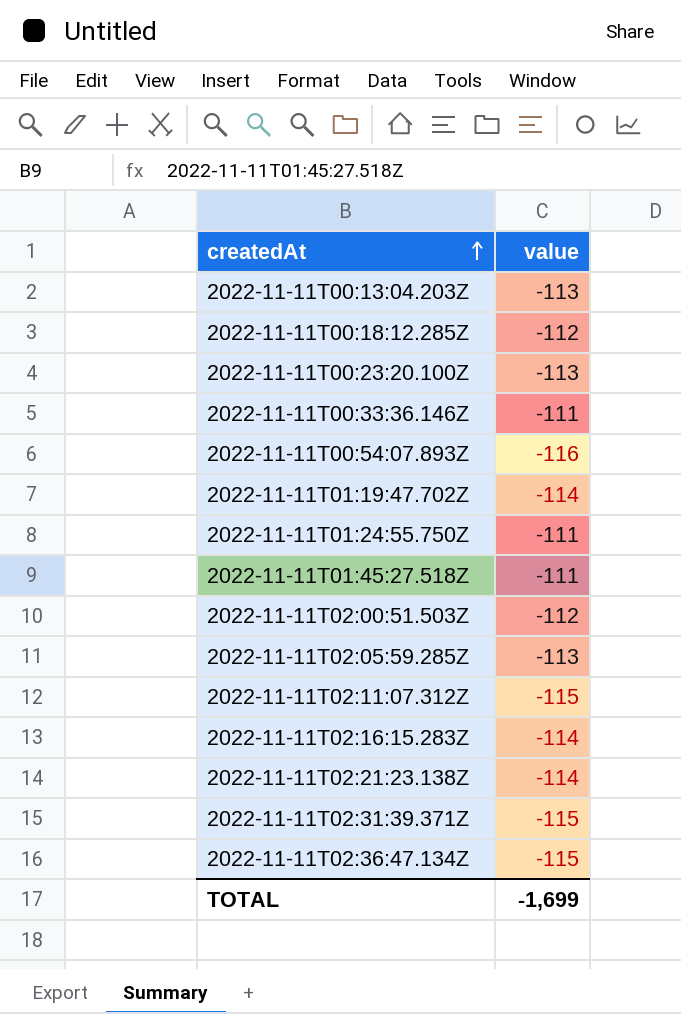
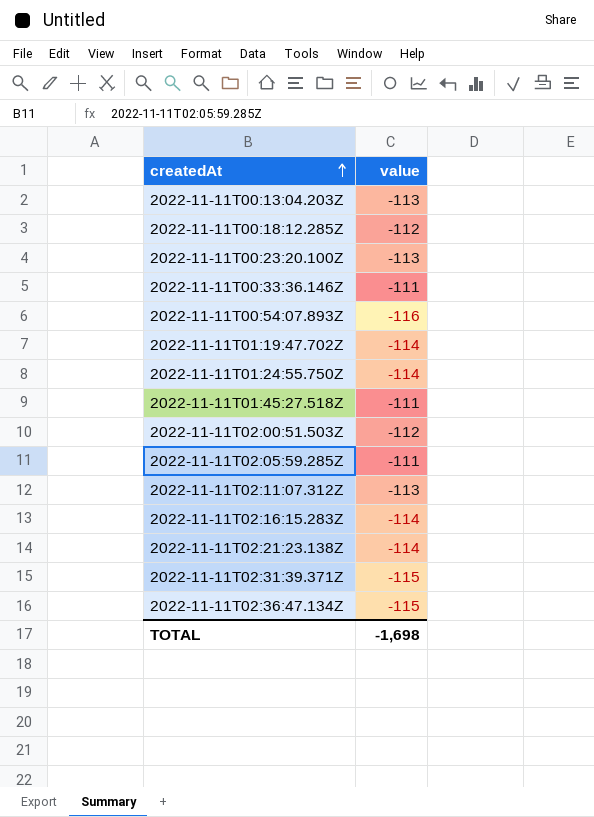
2022-11-11T01:24:55.750Z | value: -111 -> -114
2022-11-11T02:05:59.285Z | value: -113 -> -111
2022-11-11T02:11:07.312Z | value: -115 -> -113
TOTAL | value: -1,699 -> -1,698

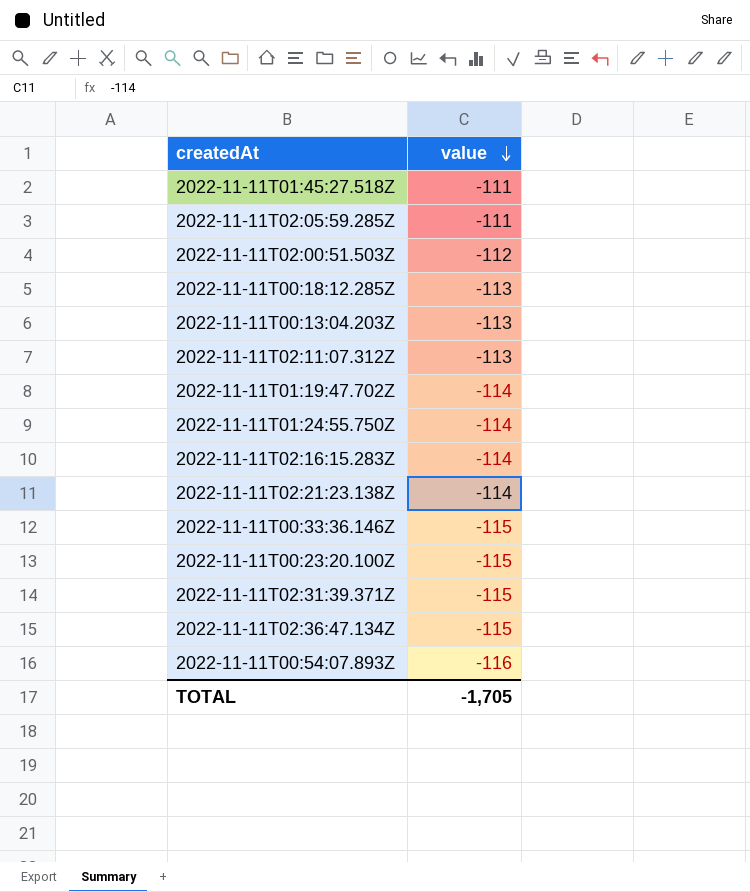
row order: createdAt ascending -> value descending
2022-11-11T00:18:12.285Z | value: -112 -> -113
2022-11-11T00:33:36.146Z | value: -111 -> -115
2022-11-11T00:23:20.100Z | value: -113 -> -115
TOTAL | value: -1,698 -> -1,705

